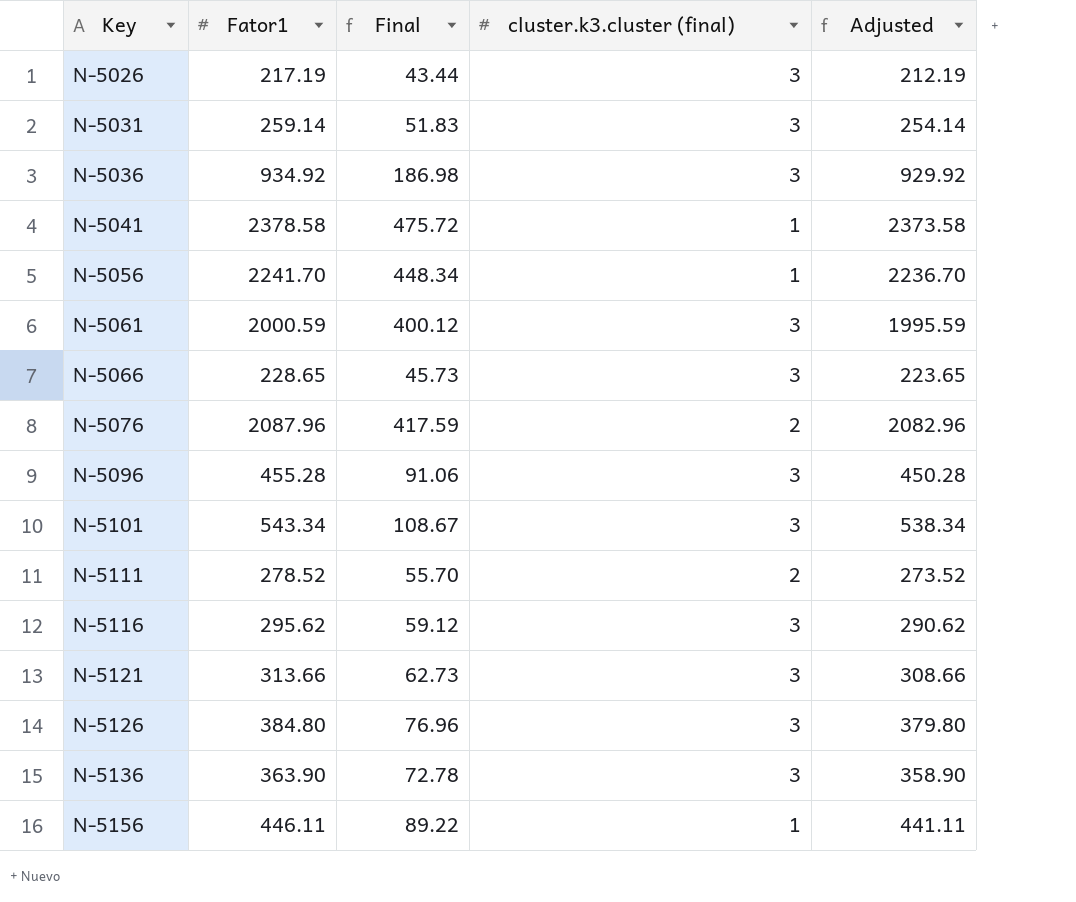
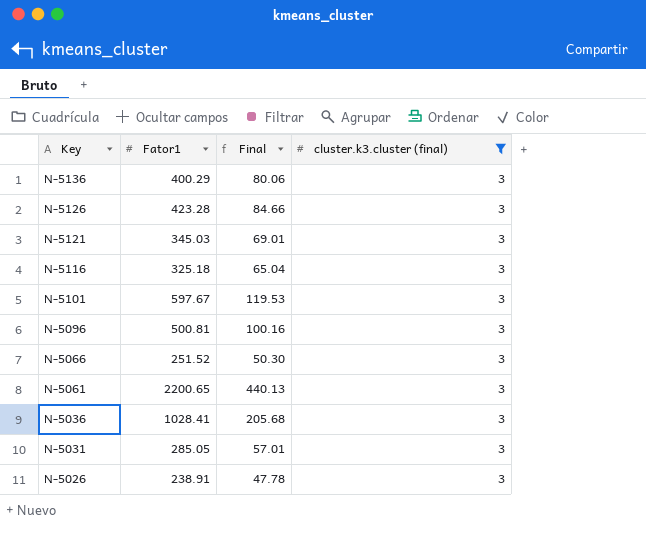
filter: none -> cluster.k3.cluster (final) = 3
row order: Key ascending -> Key descending
column Adjusted | formula: [Fator1] - 5 -> none
N-5136 | Fator1: 363.90 -> 400.29
N-5136 | Final: 72.78 -> 80.06
N-5126 | Fator1: 384.80 -> 423.28
N-5126 | Final: 76.96 -> 84.66
N-5121 | Fator1: 313.66 -> 345.03
N-5121 | Final: 62.73 -> 69.01
N-5116 | Fator1: 295.62 -> 325.18
N-5116 | Final: 59.12 -> 65.04
N-5101 | Fator1: 543.34 -> 597.67
N-5101 | Final: 108.67 -> 119.53
N-5096 | Fator1: 455.28 -> 500.81
N-5096 | Final: 91.06 -> 100.16
N-5066 | Fator1: 228.65 -> 251.52
N-5066 | Final: 45.73 -> 50.30
N-5061 | Fator1: 2000.59 -> 2200.65
N-5061 | Final: 400.12 -> 440.13
N-5036 | Fator1: 934.92 -> 1028.41
N-5036 | Final: 186.98 -> 205.68
N-5031 | Fator1: 259.14 -> 285.05
N-5031 | Final: 51.83 -> 57.01
N-5026 | Fator1: 217.19 -> 238.91
N-5026 | Final: 43.44 -> 47.78

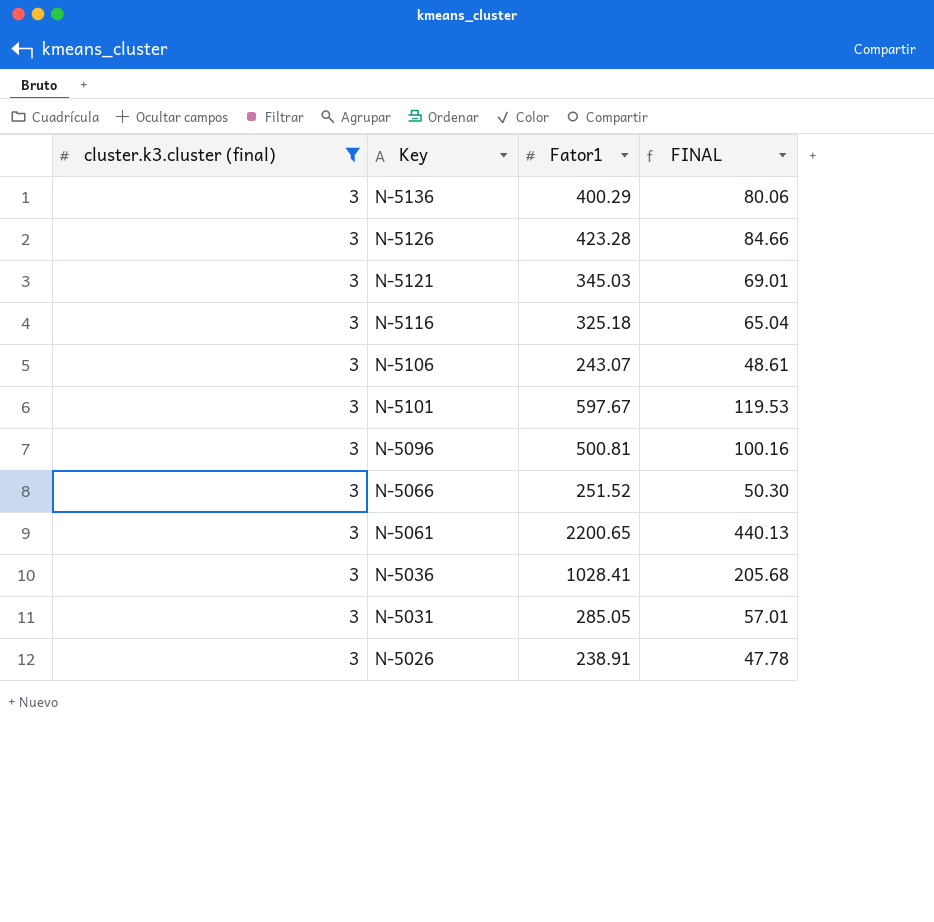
column cluster.k3.cluster (final) | position: 4 -> 1
column name: Final -> FINAL
row N-5106: none -> 3 | 243.07 | 48.61

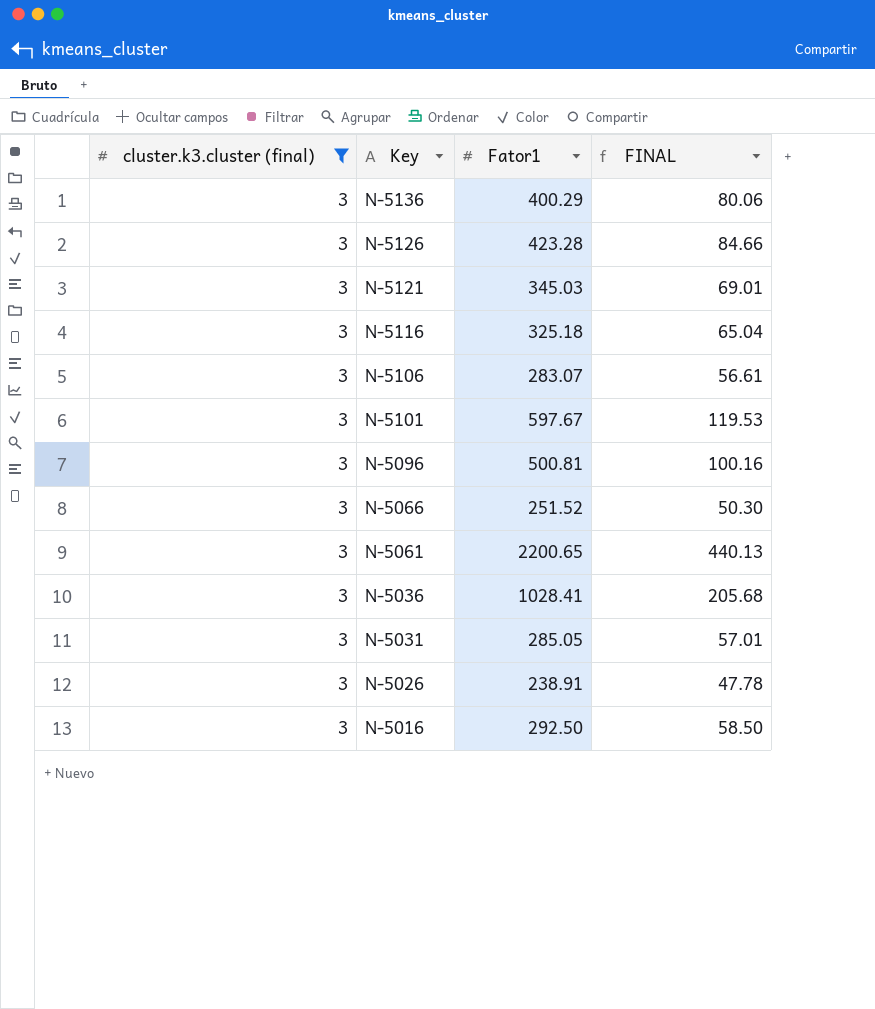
N-5106 | Fator1: 243.07 -> 283.07
N-5106 | FINAL: 48.61 -> 56.61
row N-5016: none -> 3 | 292.50 | 58.50

